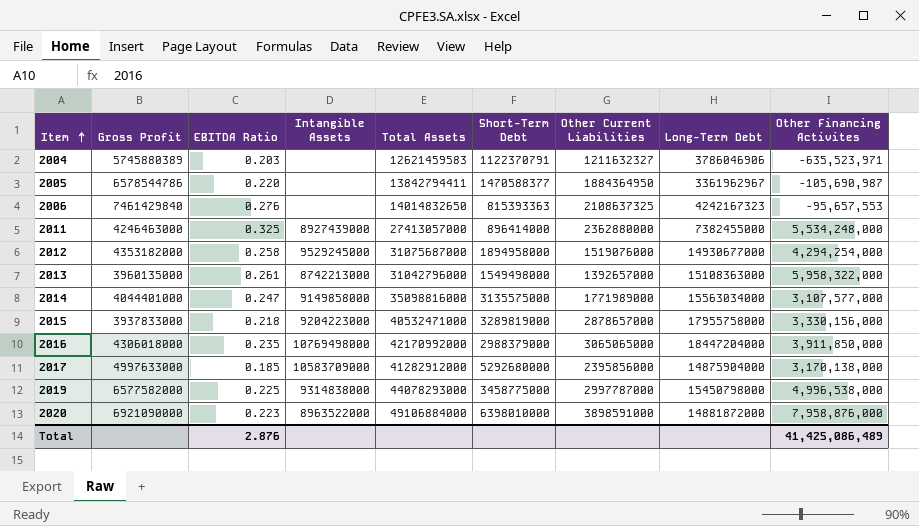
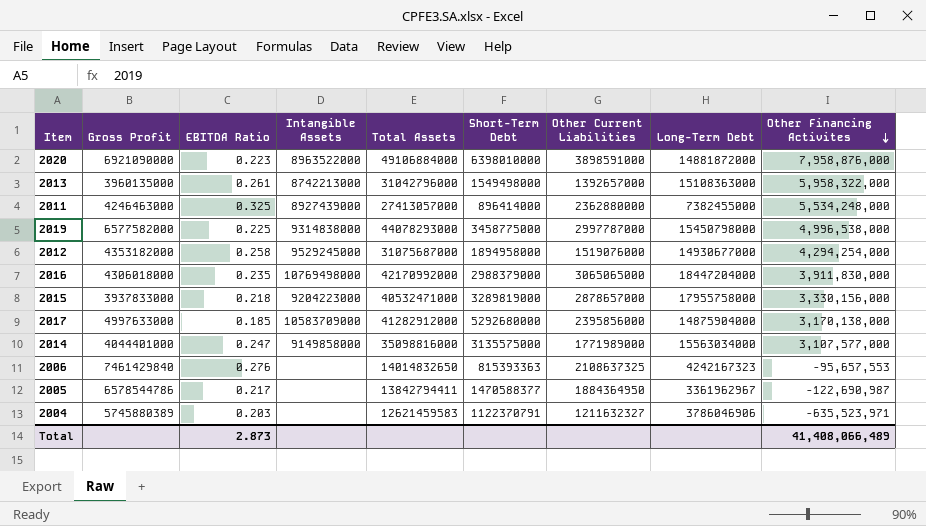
row order: Item ascending -> Other Financing Activites descending
2016 | Other Financing Activites: 3,911,850,000 -> 3,911,830,000
2005 | EBITDA Ratio: 0.220 -> 0.217
2005 | Other Financing Activites: -105,690,987 -> -122,690,987
Total | EBITDA Ratio: 2.876 -> 2.873
Total | Other Financing Activites: 41,425,086,489 -> 41,408,066,489

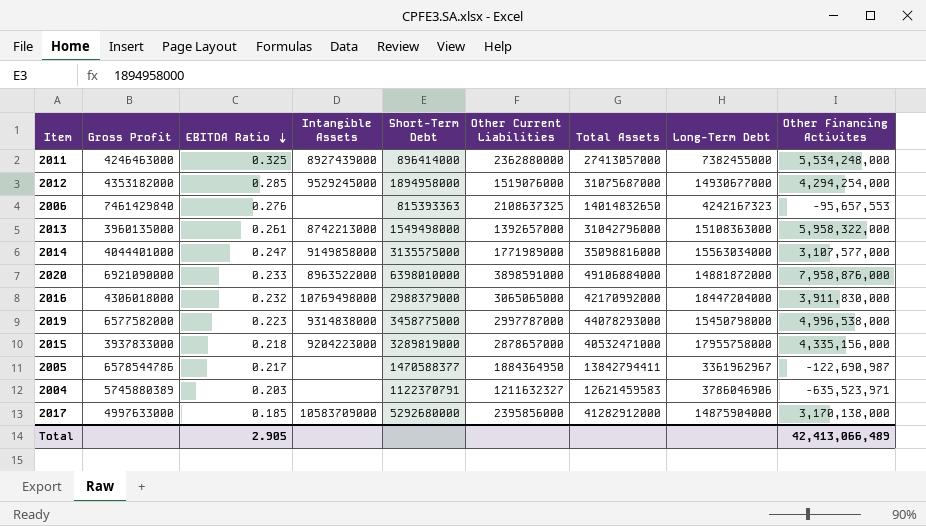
row order: Other Financing Activites descending -> EBITDA Ratio descending
column Total Assets | position: 5 -> 7
2012 | EBITDA Ratio: 0.258 -> 0.285
2020 | EBITDA Ratio: 0.223 -> 0.233
2016 | EBITDA Ratio: 0.235 -> 0.232
2019 | EBITDA Ratio: 0.225 -> 0.223
2015 | Other Financing Activites: 3,330,156,000 -> 4,335,156,000
Total | EBITDA Ratio: 2.873 -> 2.905
Total | Other Financing Activites: 41,408,066,489 -> 42,413,066,489

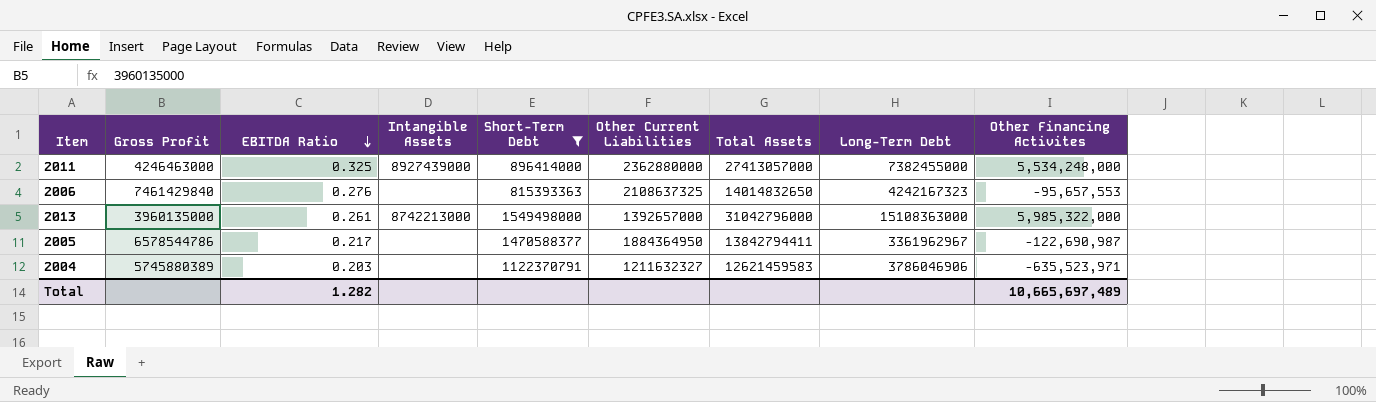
filter: none -> Short-Term Debt <= 1549498000
2013 | Other Financing Activites: 5,958,322,000 -> 5,985,322,000
Total | EBITDA Ratio: 2.905 -> 1.282
Total | Other Financing Activites: 42,413,066,489 -> 10,665,697,489

